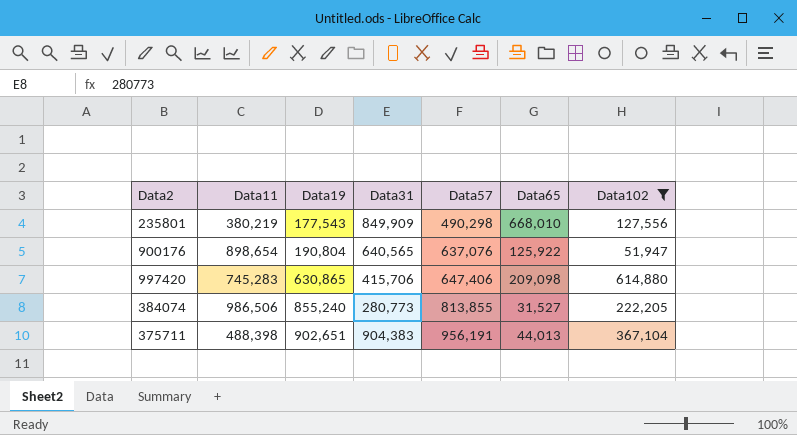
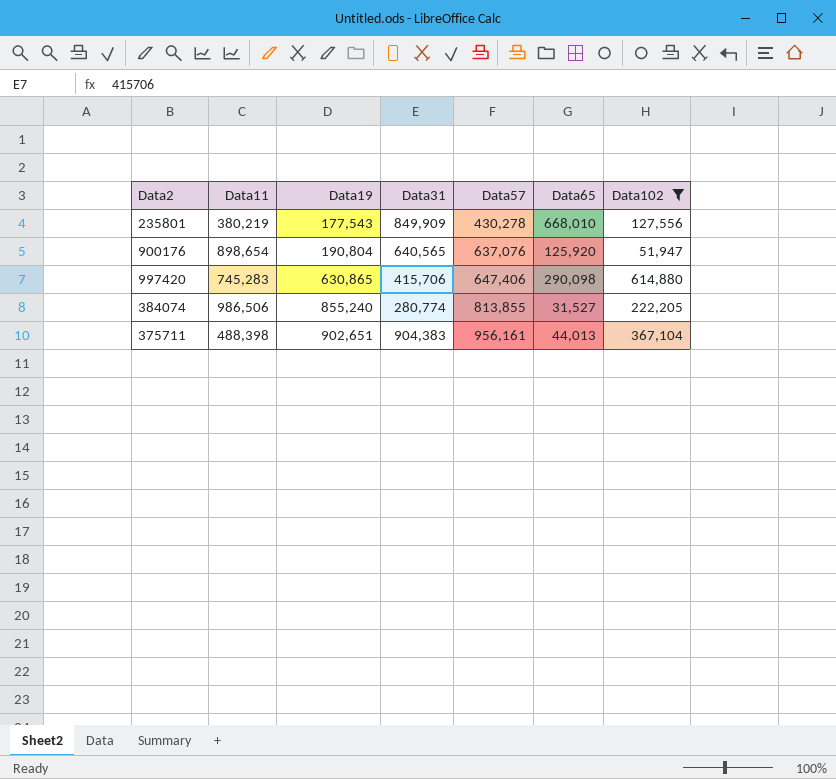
235801 | Data57: 490,298 -> 430,278
900176 | Data65: 125,922 -> 125,920
997420 | Data65: 209,098 -> 290,098
384074 | Data31: 280,773 -> 280,774
375711 | Data57: 956,191 -> 956,161

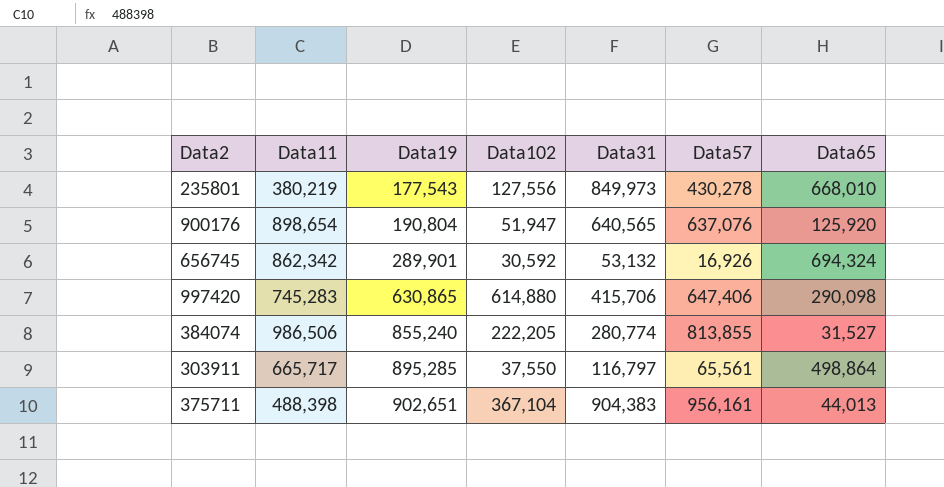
filter: Data102 >= 51,947 -> none
column Data102 | position: 7 -> 4
235801 | Data31: 849,909 -> 849,973

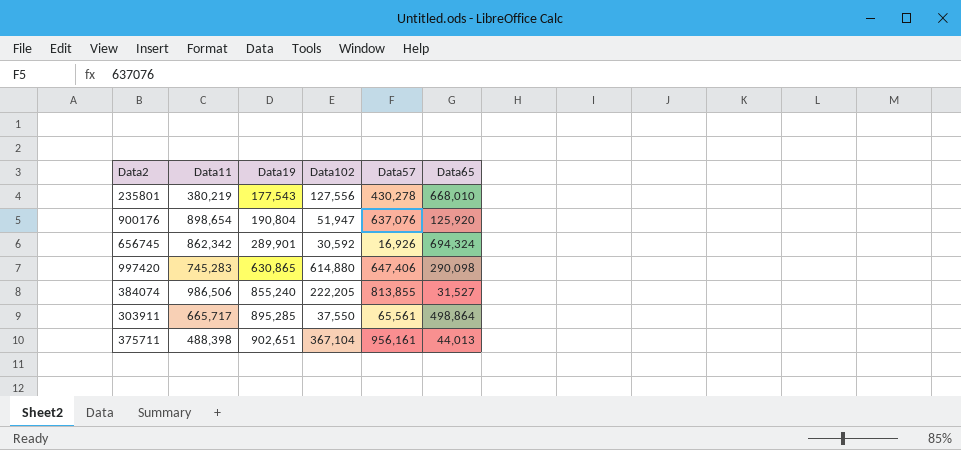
column Data31 | position: 5 -> none

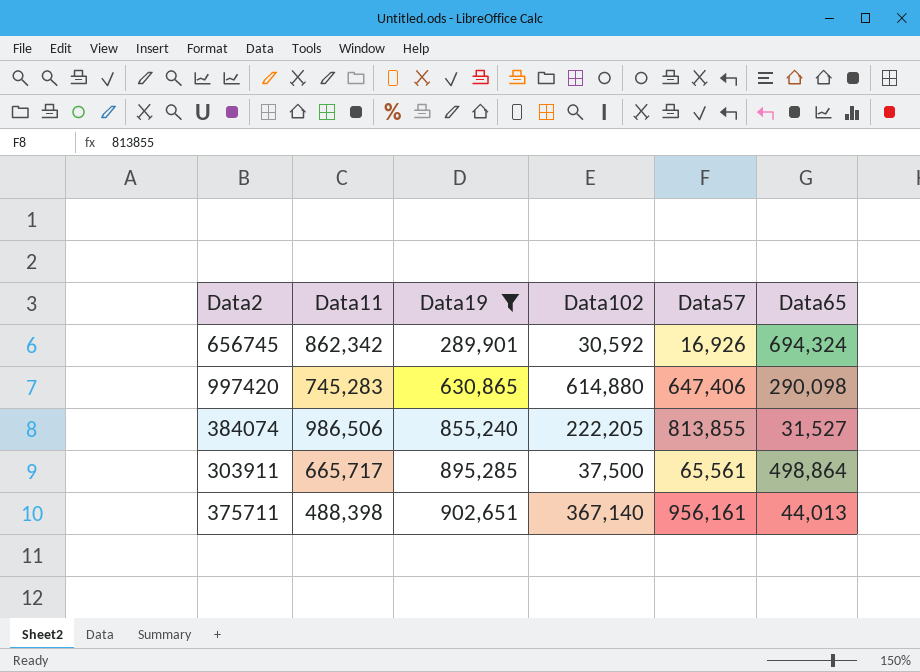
filter: none -> Data19 >= 289,901
303911 | Data102: 37,550 -> 37,500
375711 | Data102: 367,104 -> 367,140

